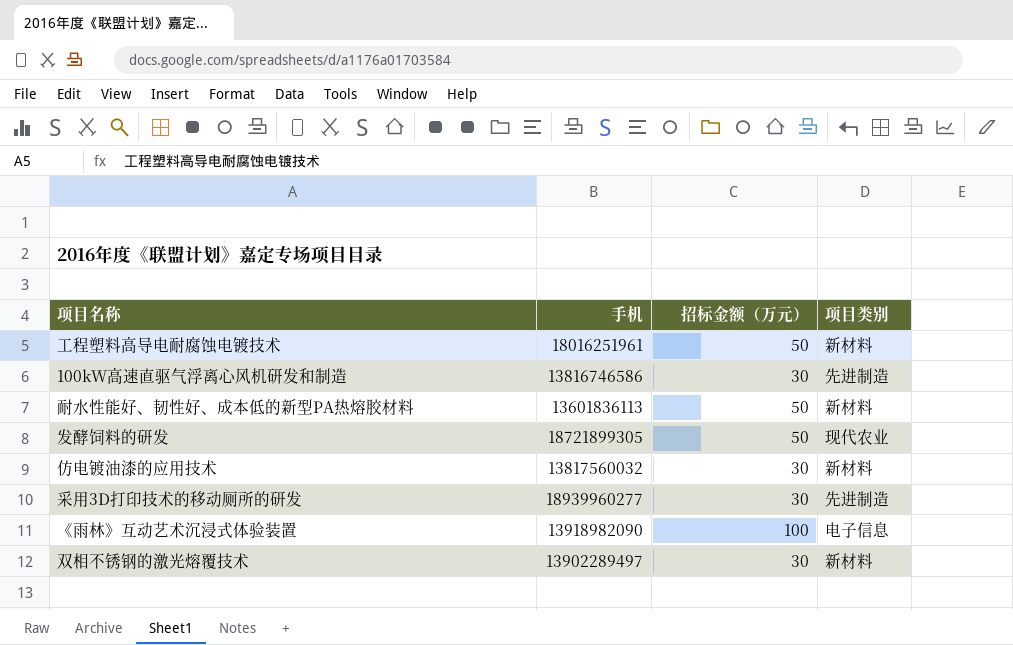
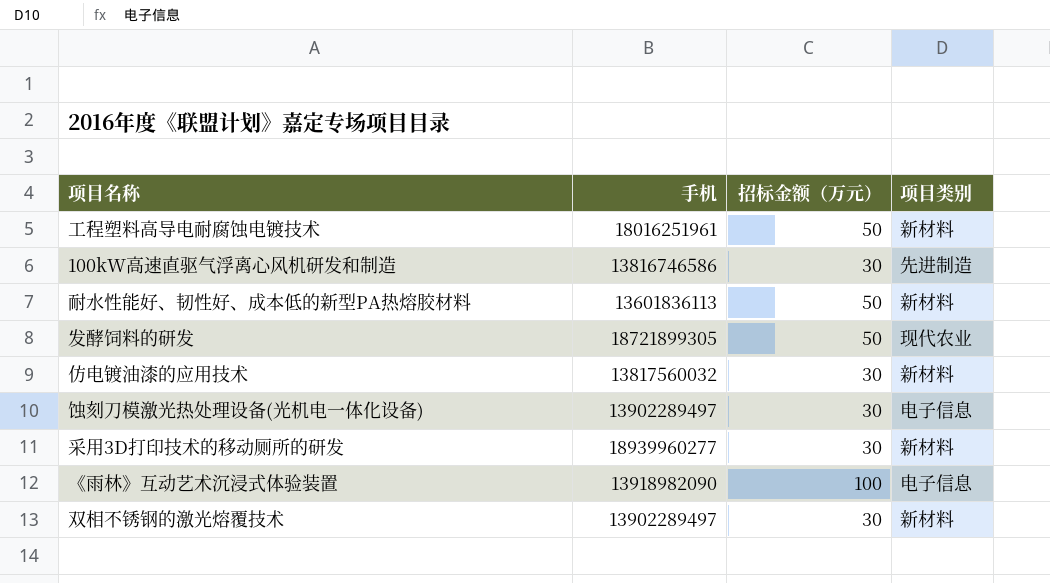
row 蚀刻刀模激光热处理设备(光机电一体化设备): none -> 13902289497 | 30 | 电子信息
采用3D打印技术的移动厕所的研发 | 项目类别: 先进制造 -> 新材料

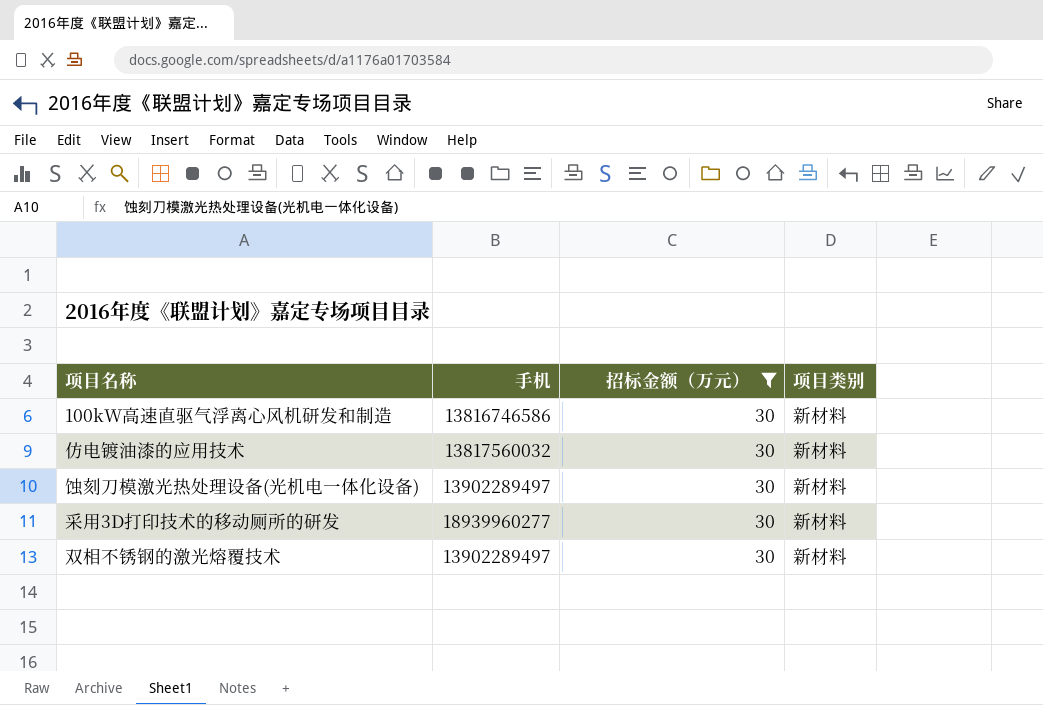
filter: none -> 招标金额（万元） = 30
100kW高速直驱气浮离心风机研发和制造 | 项目类别: 先进制造 -> 新材料
蚀刻刀模激光热处理设备(光机电一体化设备) | 项目类别: 电子信息 -> 新材料

